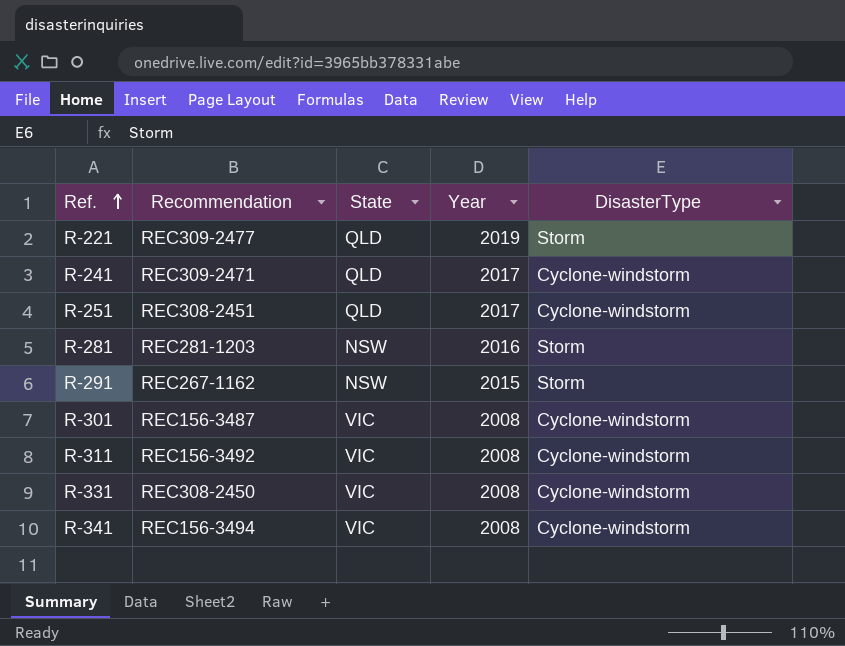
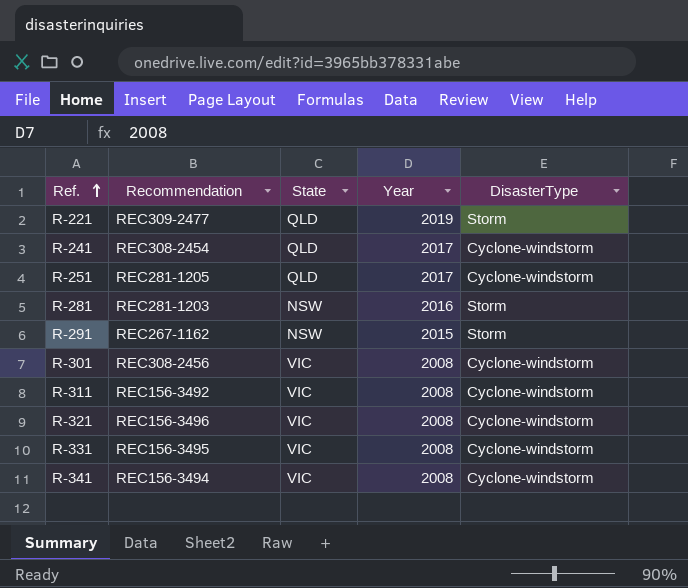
R-241 | Recommendation: REC309-2471 -> REC308-2454
R-251 | Recommendation: REC308-2451 -> REC281-1205
R-301 | Recommendation: REC156-3487 -> REC308-2456
row R-321: none -> REC156-3496 | VIC | 2008 | Cyclone-windstorm
R-331 | Recommendation: REC308-2450 -> REC156-3495

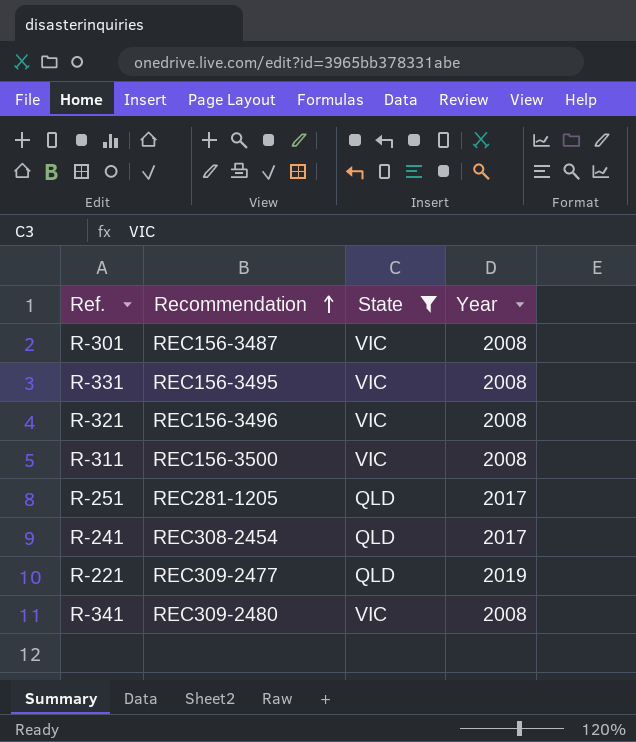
filter: none -> State != NSW
row order: Ref. ascending -> Recommendation ascending
column DisasterType | position: 5 -> none
R-301 | Recommendation: REC308-2456 -> REC156-3487
R-311 | Recommendation: REC156-3492 -> REC156-3500
R-341 | Recommendation: REC156-3494 -> REC309-2480

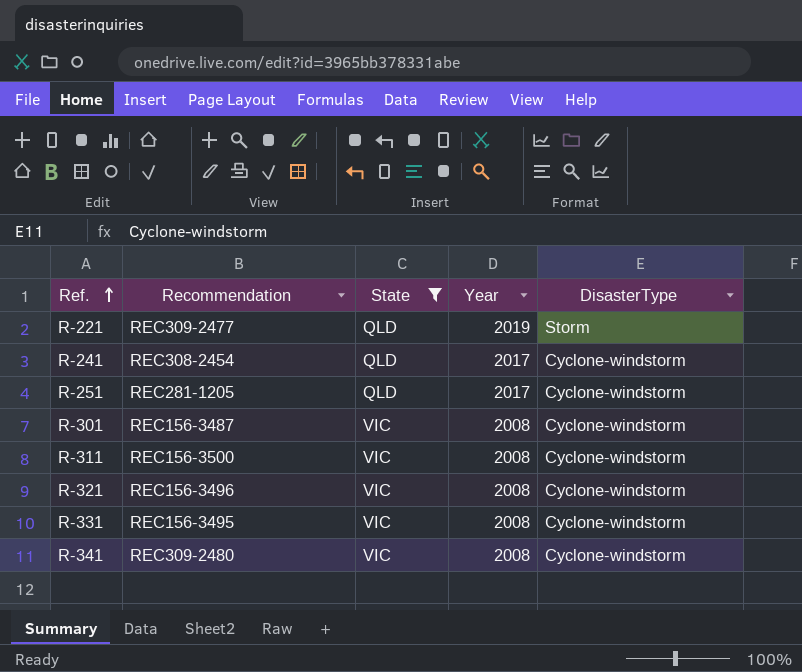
row order: Recommendation ascending -> Ref. ascending
column DisasterType | position: none -> 5

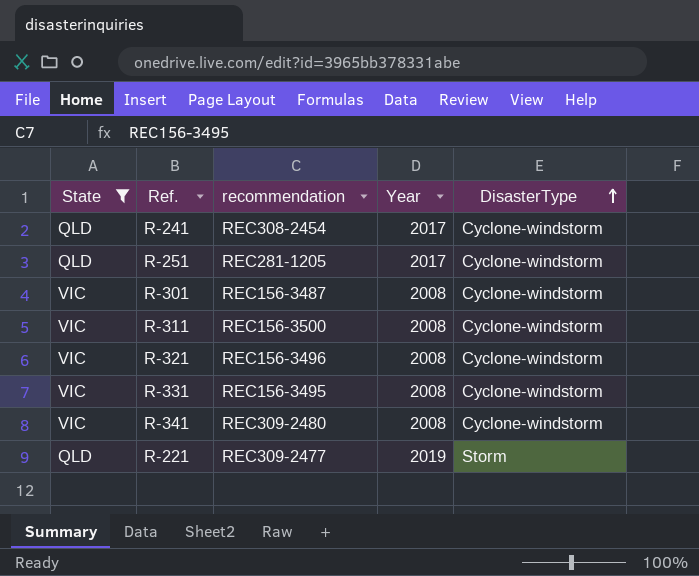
row order: Ref. ascending -> DisasterType ascending
column State | position: 3 -> 1
column name: Recommendation -> recommendation

